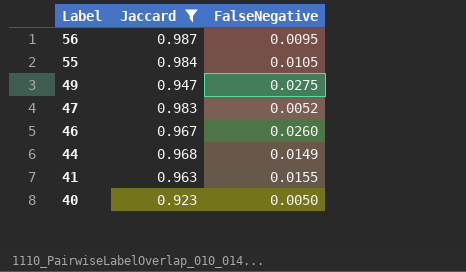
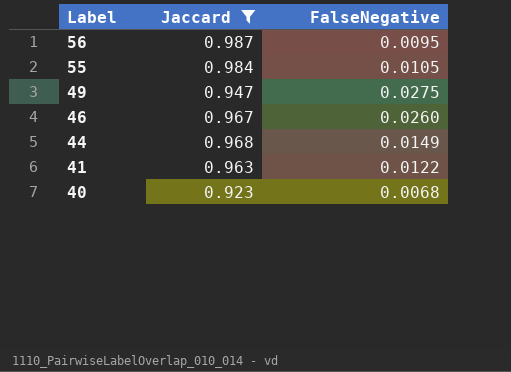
row 47: 0.983 | 0.0052 -> none
41 | FalseNegative: 0.0155 -> 0.0122
40 | FalseNegative: 0.0050 -> 0.0068

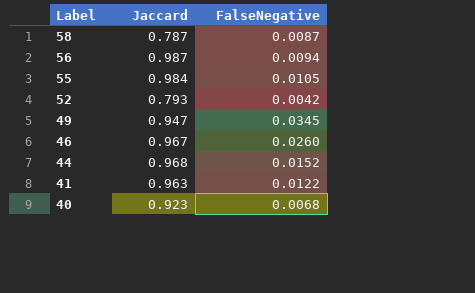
filter: Jaccard >= 0.923 -> none
56 | FalseNegative: 0.0095 -> 0.0094
49 | FalseNegative: 0.0275 -> 0.0345
44 | FalseNegative: 0.0149 -> 0.0152

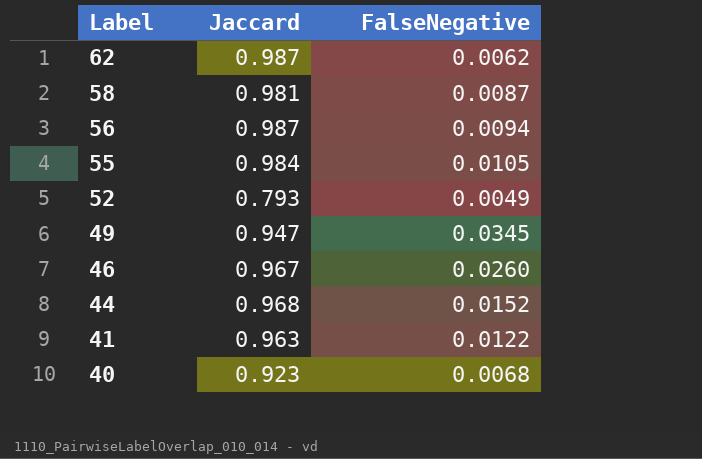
row 62: none -> 0.987 | 0.0062
58 | Jaccard: 0.787 -> 0.981
52 | FalseNegative: 0.0042 -> 0.0049

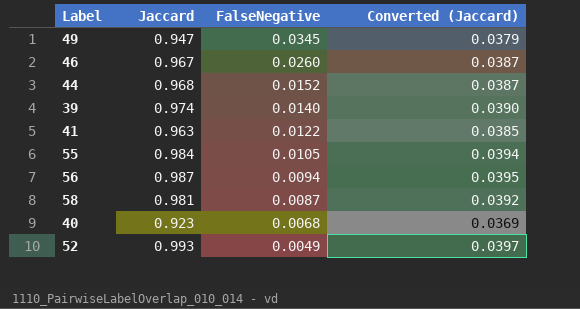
row order: Label descending -> FalseNegative descending
column Converted (Jaccard) | formula: none -> [Jaccard] * 0.04
row 62: 0.987 | 0.0062 -> none
row 39: none -> 0.974 | 0.0140 | 0.0390
52 | Jaccard: 0.793 -> 0.993

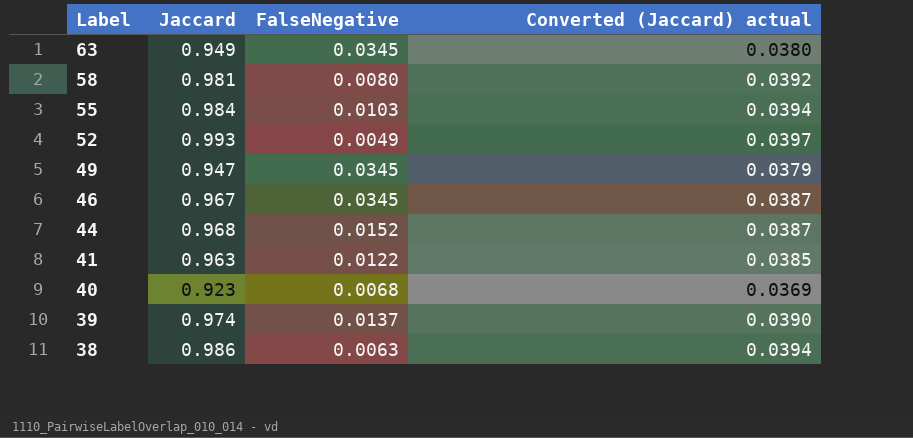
row order: FalseNegative descending -> Label descending
column name: Converted (Jaccard) -> Converted (Jaccard) actual
row 56: 0.987 | 0.0094 | 0.0395 -> none
row 63: none -> 0.949 | 0.0345 | 0.0380
58 | FalseNegative: 0.0087 -> 0.0080
55 | FalseNegative: 0.0105 -> 0.0103
46 | FalseNegative: 0.0260 -> 0.0345
39 | FalseNegative: 0.0140 -> 0.0137
row 38: none -> 0.986 | 0.0063 | 0.0394

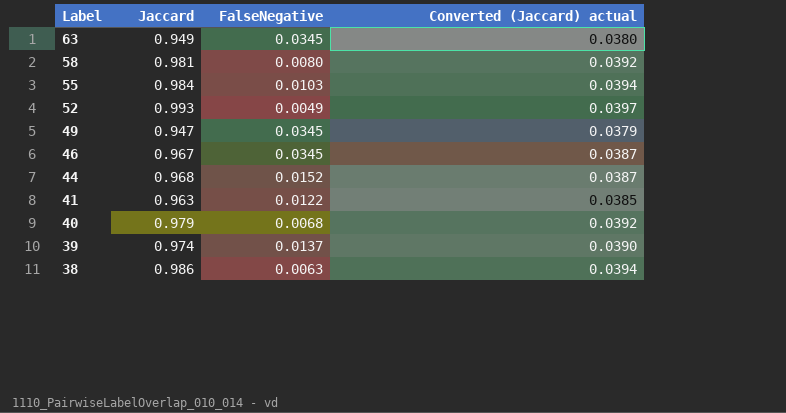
40 | Jaccard: 0.923 -> 0.979
40 | Converted (Jaccard) actual: 0.0369 -> 0.0392

